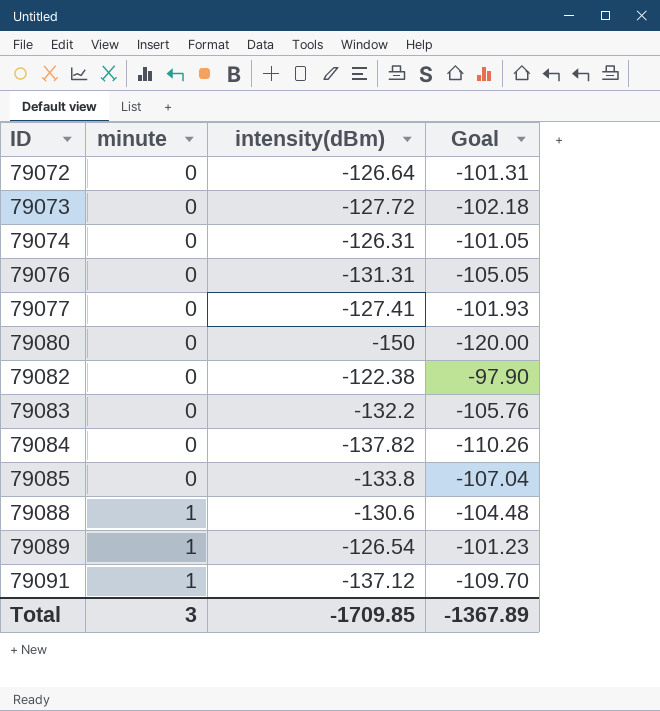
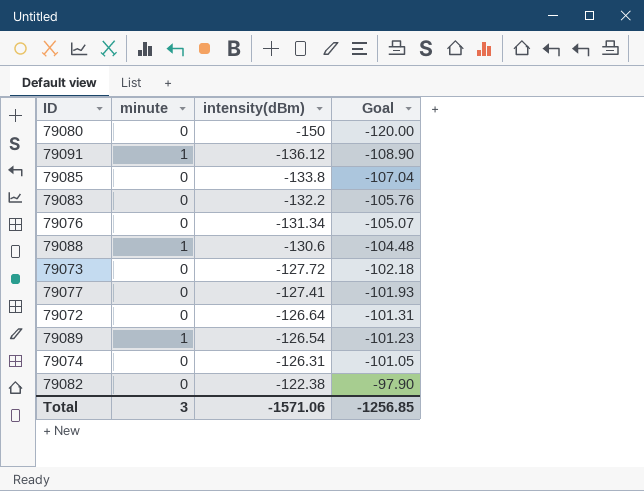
row order: ID ascending -> intensity(dBm) ascending
row 79084: 0 | -137.82 | -110.26 -> none
79091 | intensity(dBm): -137.12 -> -136.12
79091 | Goal: -109.70 -> -108.90
79076 | intensity(dBm): -131.31 -> -131.34
79076 | Goal: -105.05 -> -105.07
Total | intensity(dBm): -1709.85 -> -1571.06
Total | Goal: -1367.89 -> -1256.85

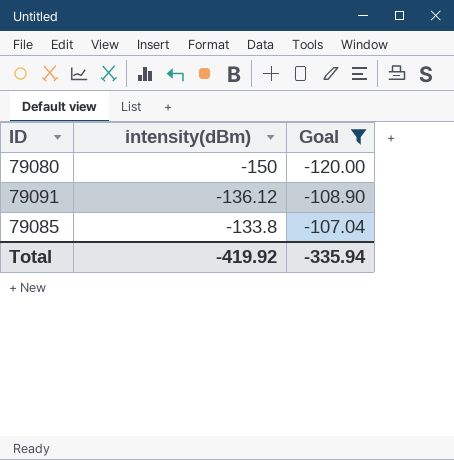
filter: none -> Goal <= -107.04
column minute | position: 2 -> none
Total | intensity(dBm): -1571.06 -> -419.92
Total | Goal: -1256.85 -> -335.94

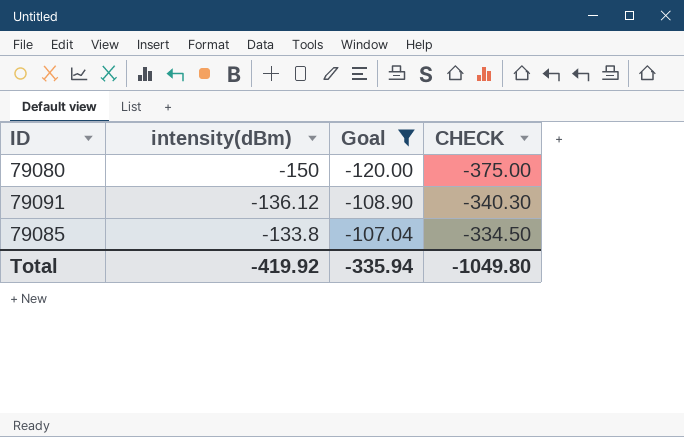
column CHECK | formula: none -> [intensity(dBm)] * 2.5

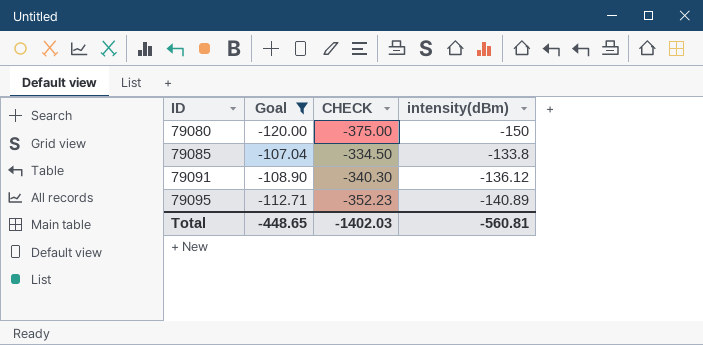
row order: intensity(dBm) ascending -> ID ascending
column intensity(dBm) | position: 2 -> 4
row 79095: none -> -112.71 | -352.23 | -140.89
Total | Goal: -335.94 -> -448.65
Total | CHECK: -1049.80 -> -1402.03
Total | intensity(dBm): -419.92 -> -560.81

